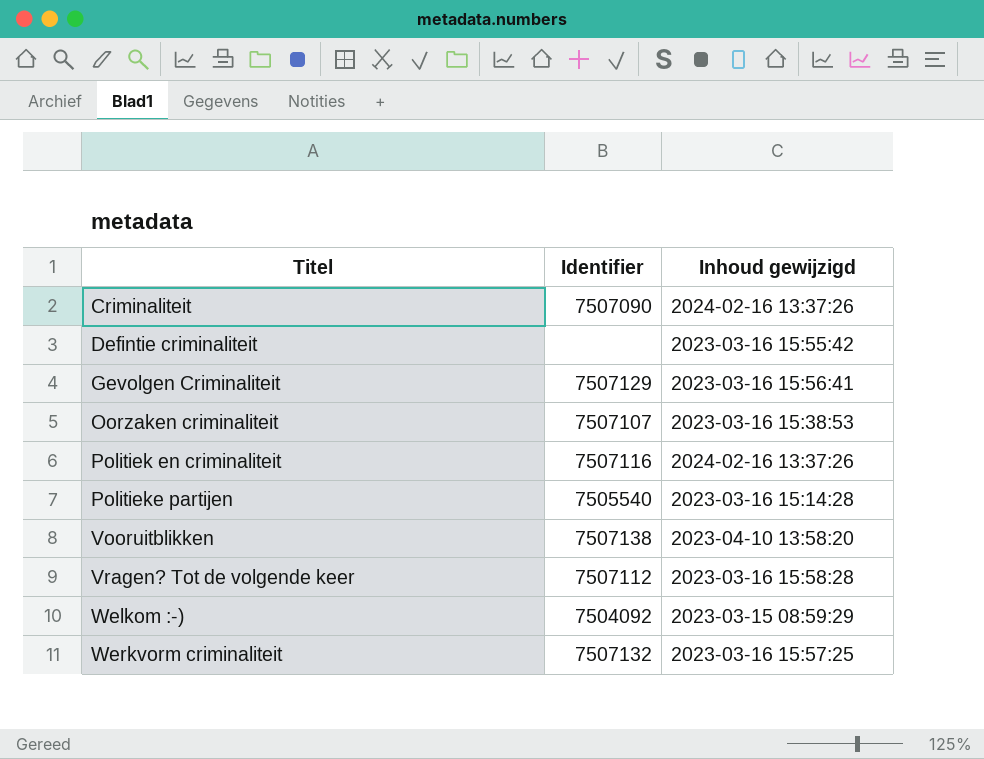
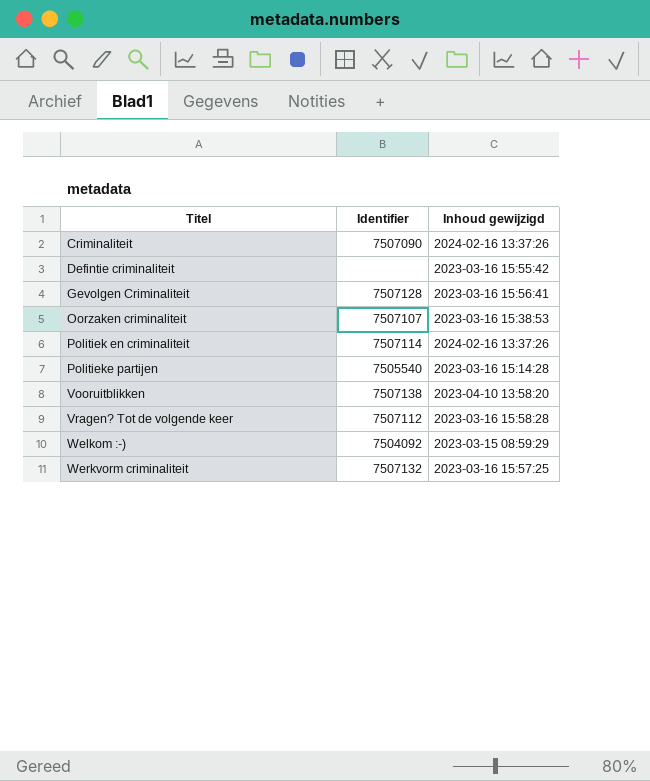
Gevolgen Criminaliteit | Identifier: 7507129 -> 7507128
Politiek en criminaliteit | Identifier: 7507116 -> 7507114

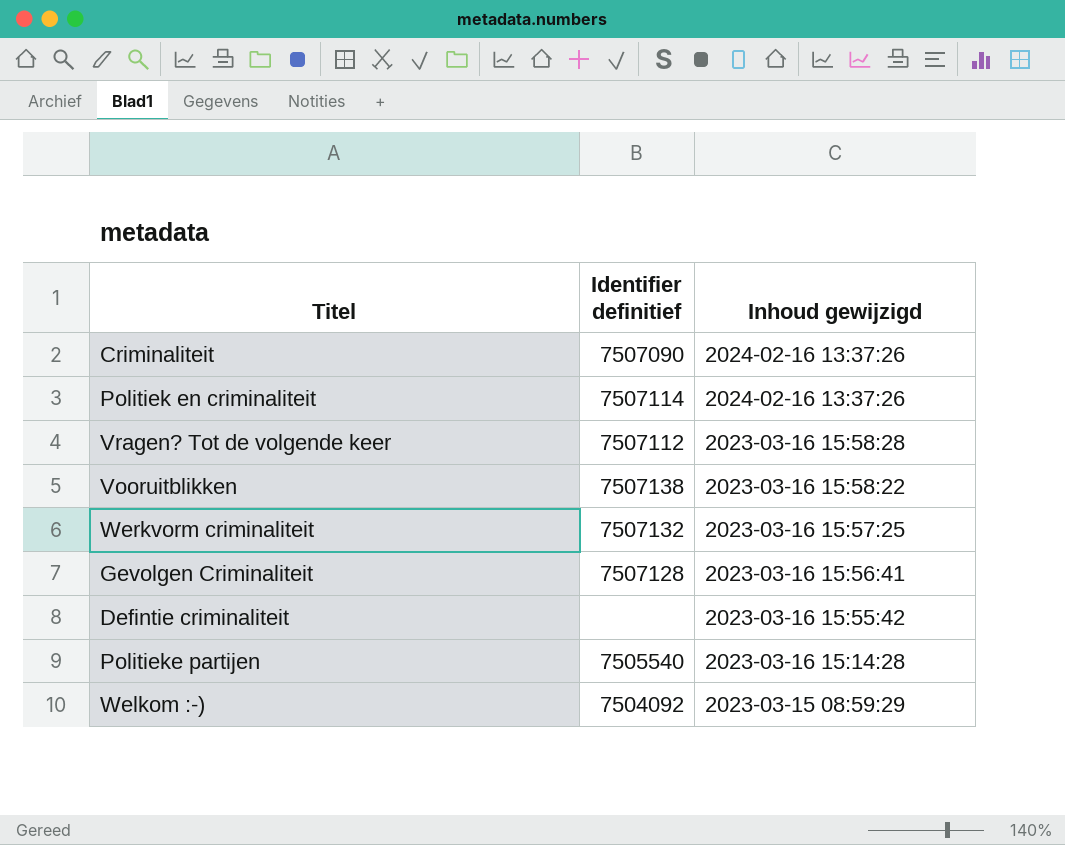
row order: Titel ascending -> Inhoud gewijzigd descending
column name: Identifier -> Identifier definitief
row Oorzaken criminaliteit: 7507107 | 2023-03-16 15:38:53 -> none
Vooruitblikken | Inhoud gewijzigd: 2023-04-10 13:58:20 -> 2023-03-16 15:58:22

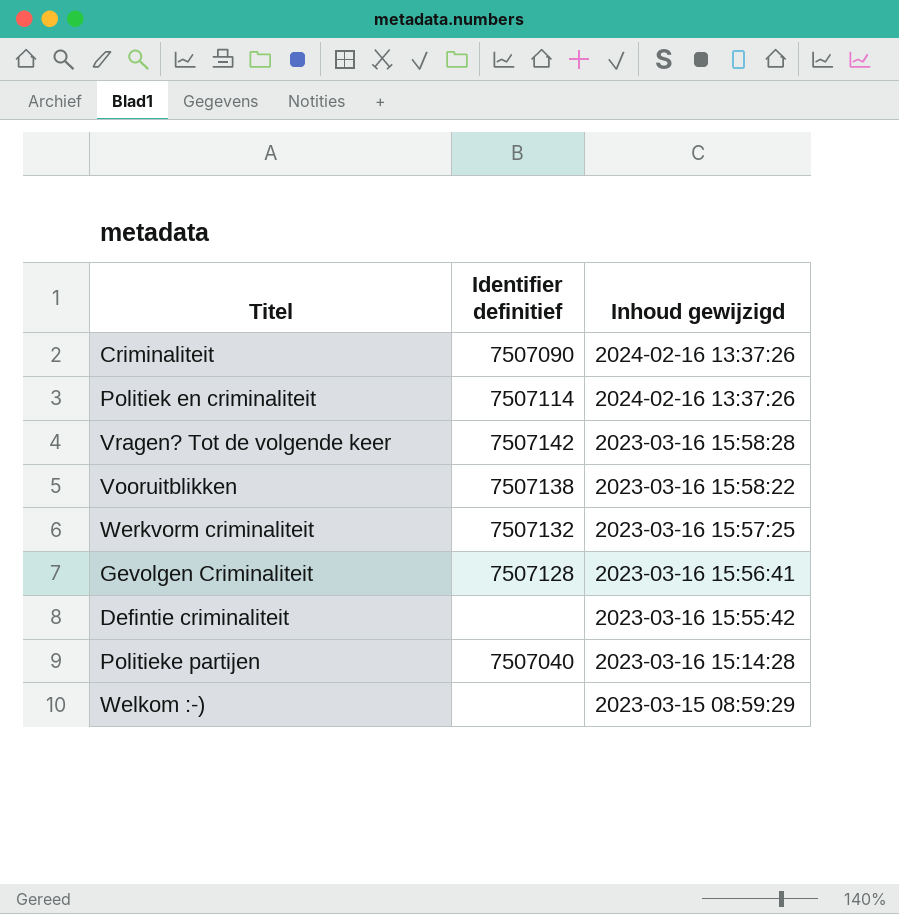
Vragen? Tot de volgende keer | Identifier definitief: 7507112 -> 7507142
Politieke partijen | Identifier definitief: 7505540 -> 7507040
Welkom :-) | Identifier definitief: 7504092 -> none

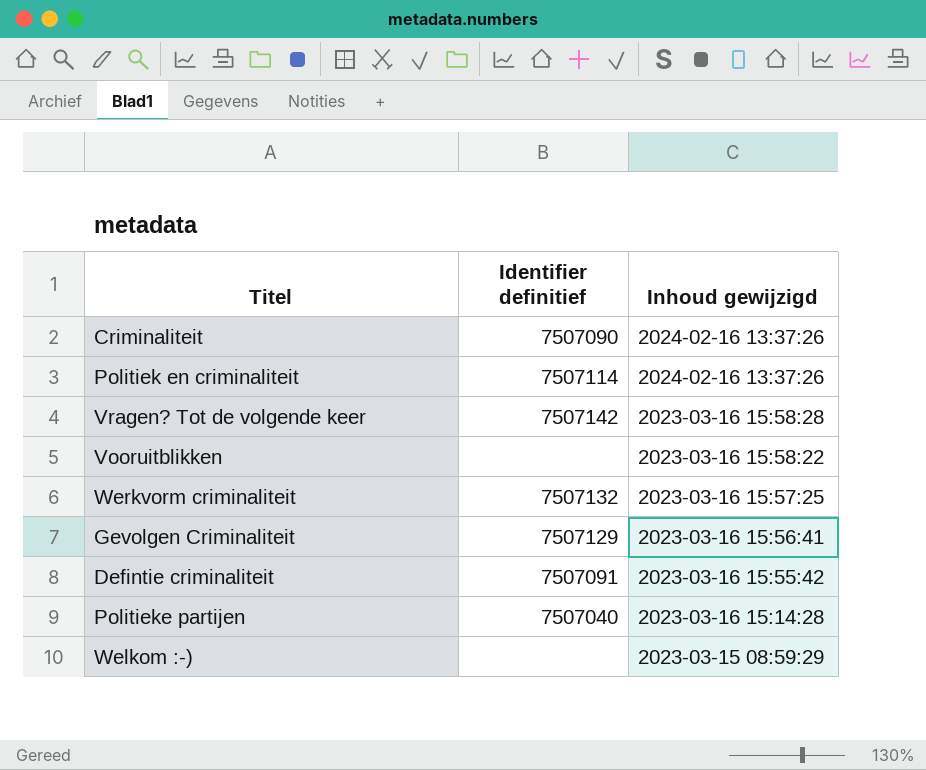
Vooruitblikken | Identifier definitief: 7507138 -> none
Gevolgen Criminaliteit | Identifier definitief: 7507128 -> 7507129
Defintie criminaliteit | Identifier definitief: none -> 7507091

